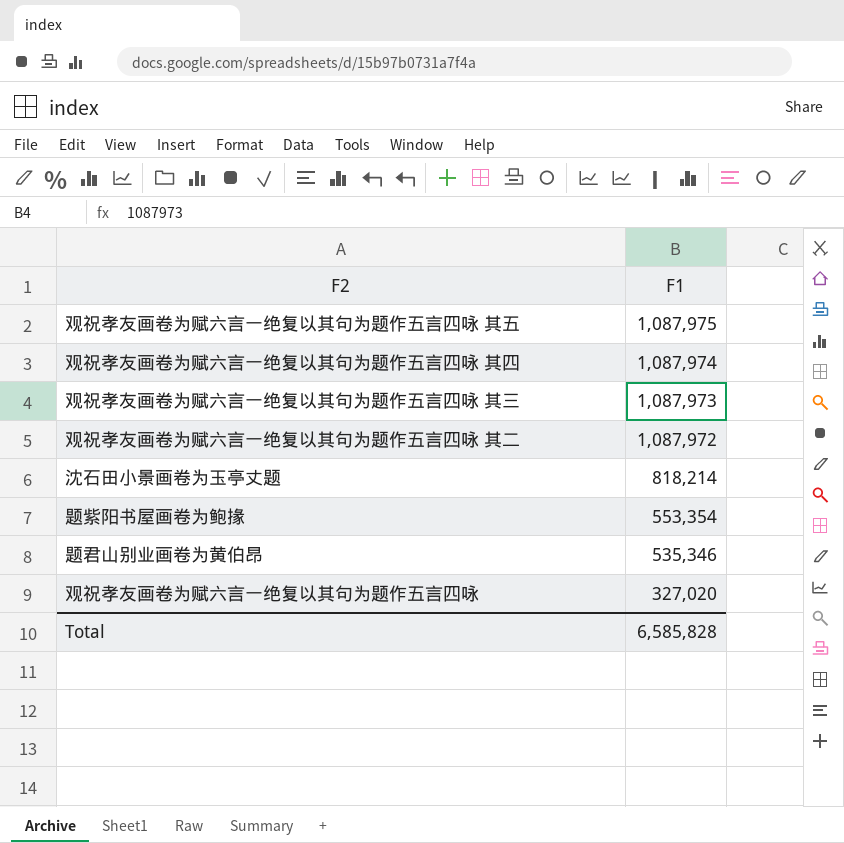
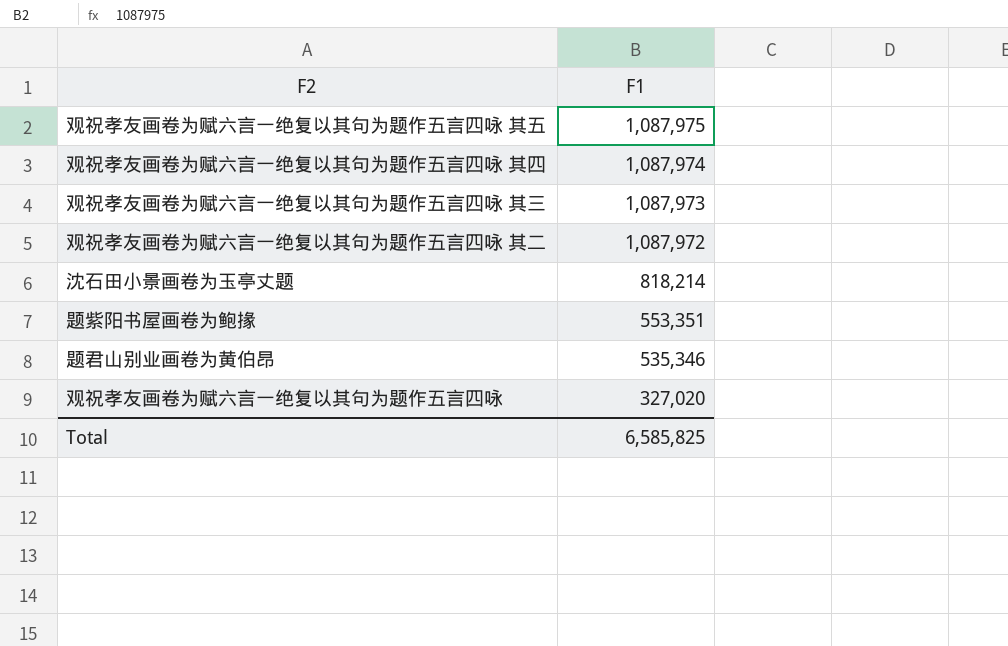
题紫阳书屋画卷为鲍掾 | F1: 553,354 -> 553,351
Total | F1: 6,585,828 -> 6,585,825

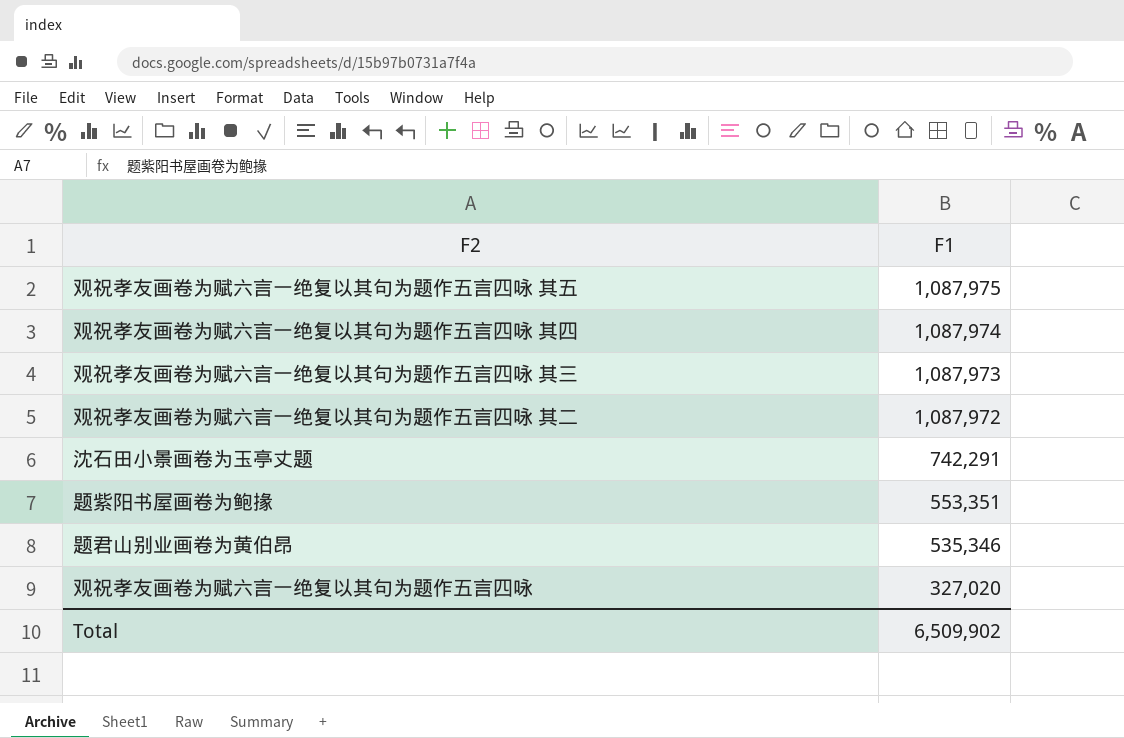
沈石田小景画卷为玉亭丈题 | F1: 818,214 -> 742,291
Total | F1: 6,585,825 -> 6,509,902

